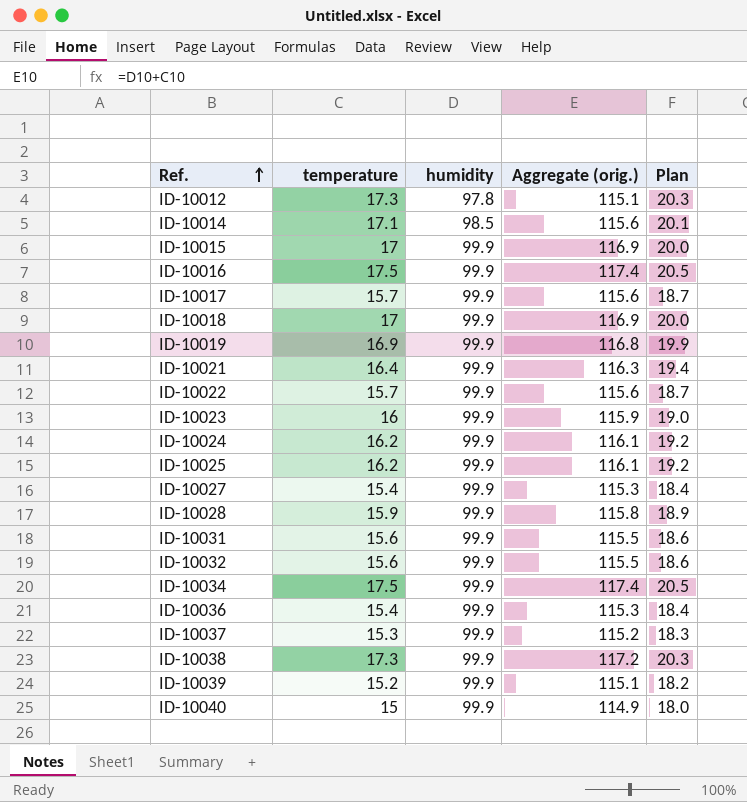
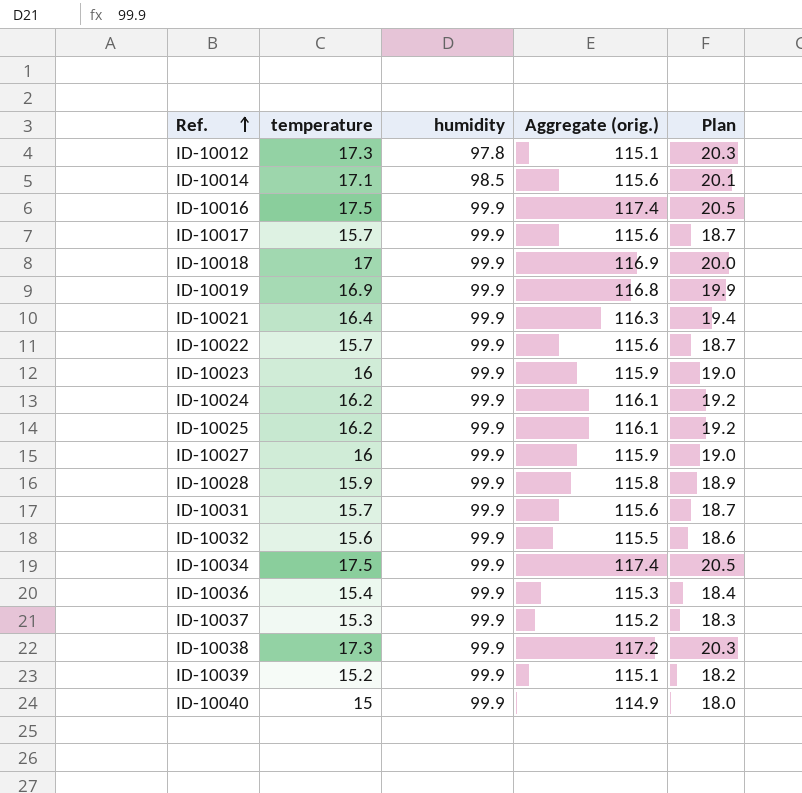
row ID-10015: 17 | 99.9 | 116.9 | 20.0 -> none
ID-10027 | temperature: 15.4 -> 16
ID-10027 | Aggregate (orig.): 115.3 -> 115.9
ID-10027 | Plan: 18.4 -> 19.0
ID-10031 | temperature: 15.6 -> 15.7
ID-10031 | Aggregate (orig.): 115.5 -> 115.6
ID-10031 | Plan: 18.6 -> 18.7

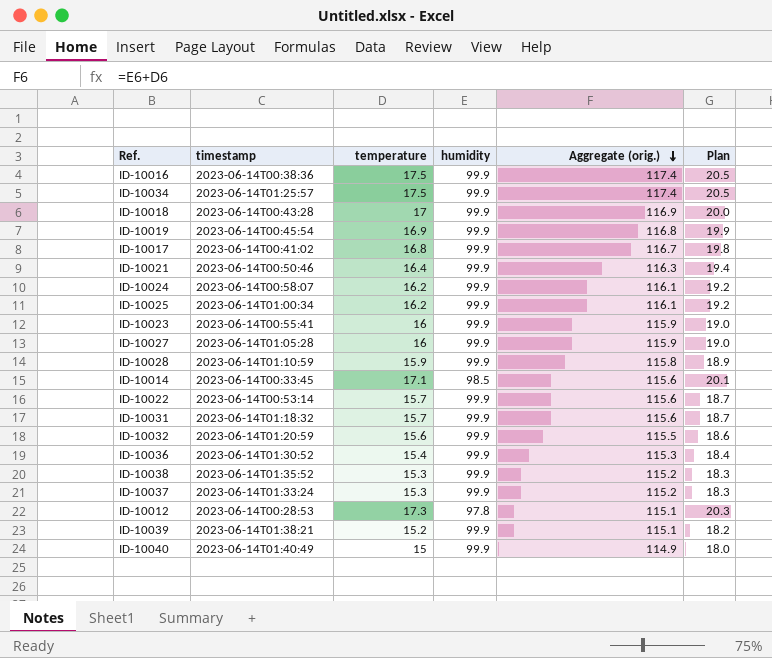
row order: Ref. ascending -> Aggregate (orig.) descending
column timestamp | position: none -> 2
ID-10017 | temperature: 15.7 -> 16.8
ID-10017 | Aggregate (orig.): 115.6 -> 116.7
ID-10017 | Plan: 18.7 -> 19.8
ID-10038 | temperature: 17.3 -> 15.3
ID-10038 | Aggregate (orig.): 117.2 -> 115.2
ID-10038 | Plan: 20.3 -> 18.3

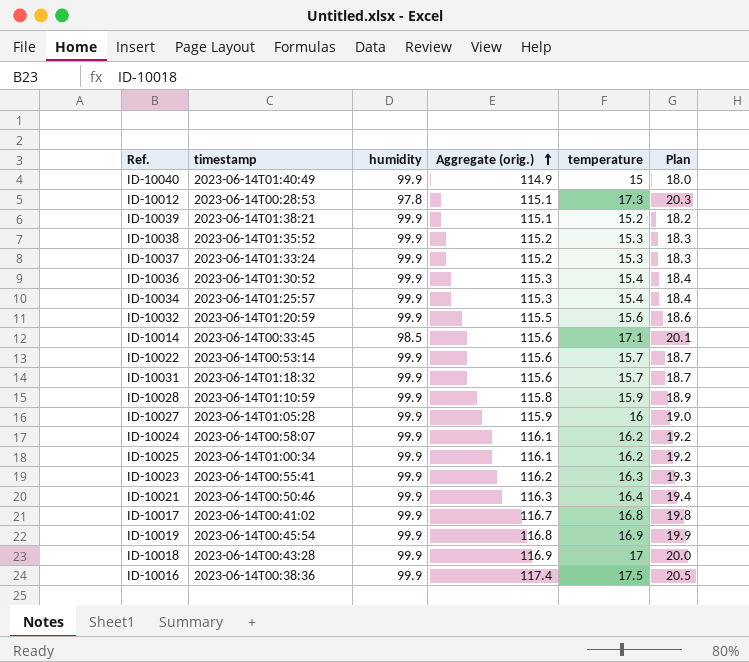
row order: Aggregate (orig.) descending -> Aggregate (orig.) ascending
column temperature | position: 3 -> 5
ID-10034 | Aggregate (orig.): 117.4 -> 115.3
ID-10034 | temperature: 17.5 -> 15.4
ID-10034 | Plan: 20.5 -> 18.4
ID-10023 | Aggregate (orig.): 115.9 -> 116.2
ID-10023 | temperature: 16 -> 16.3
ID-10023 | Plan: 19.0 -> 19.3

